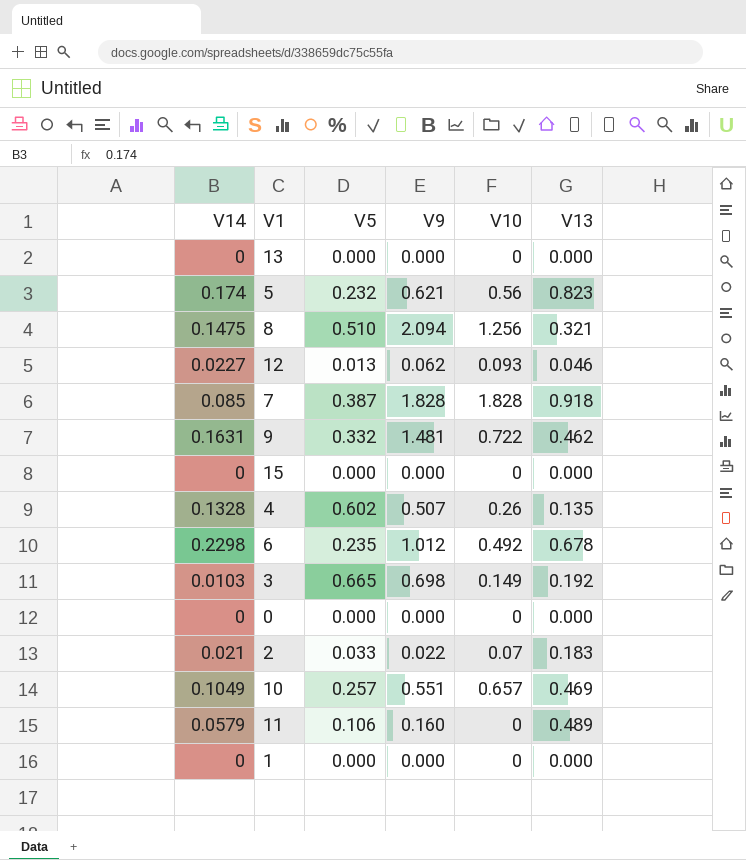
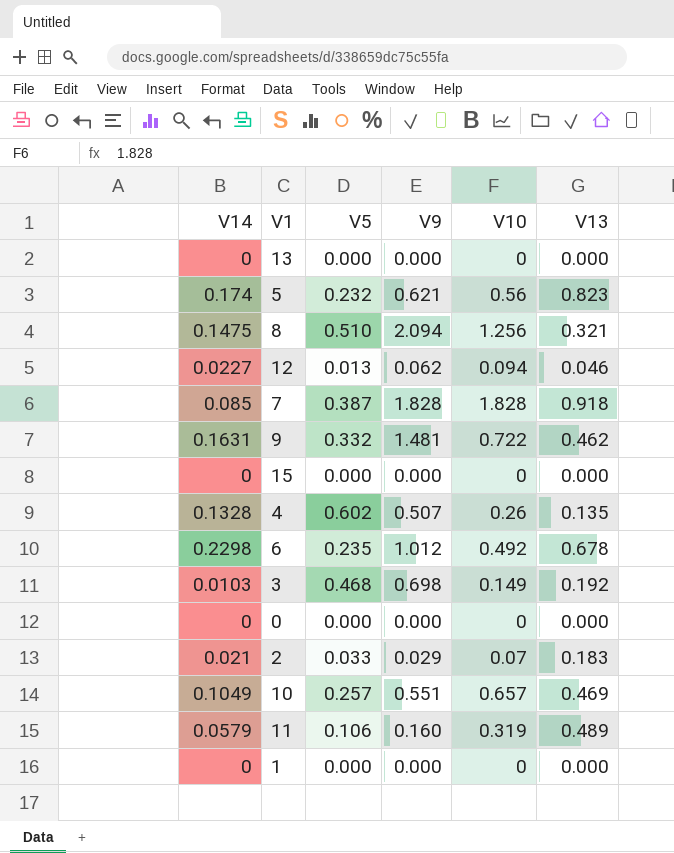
12 | V10: 0.093 -> 0.094
3 | V5: 0.665 -> 0.468
2 | V9: 0.022 -> 0.029
11 | V10: 0 -> 0.319

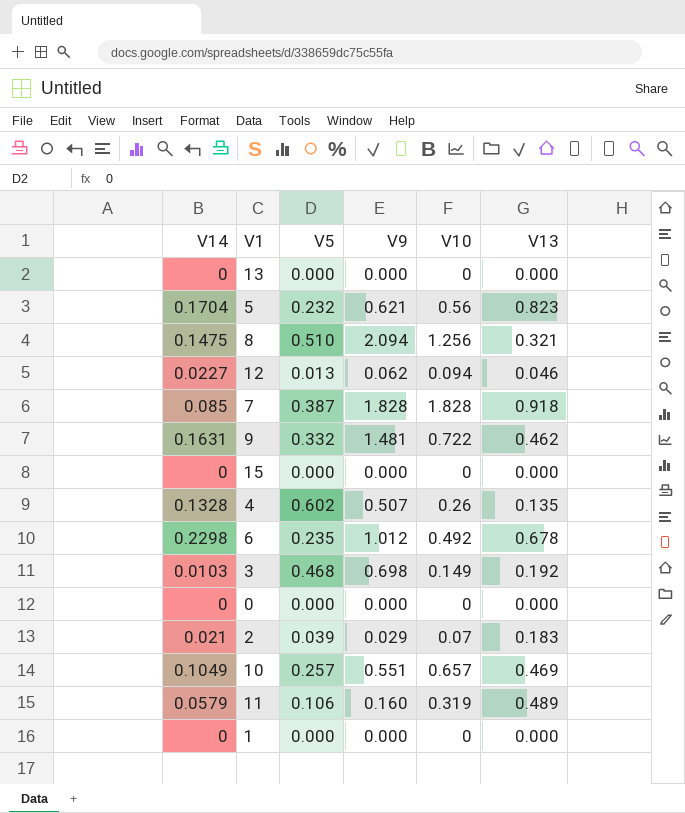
5 | V14: 0.174 -> 0.1704
2 | V5: 0.033 -> 0.039

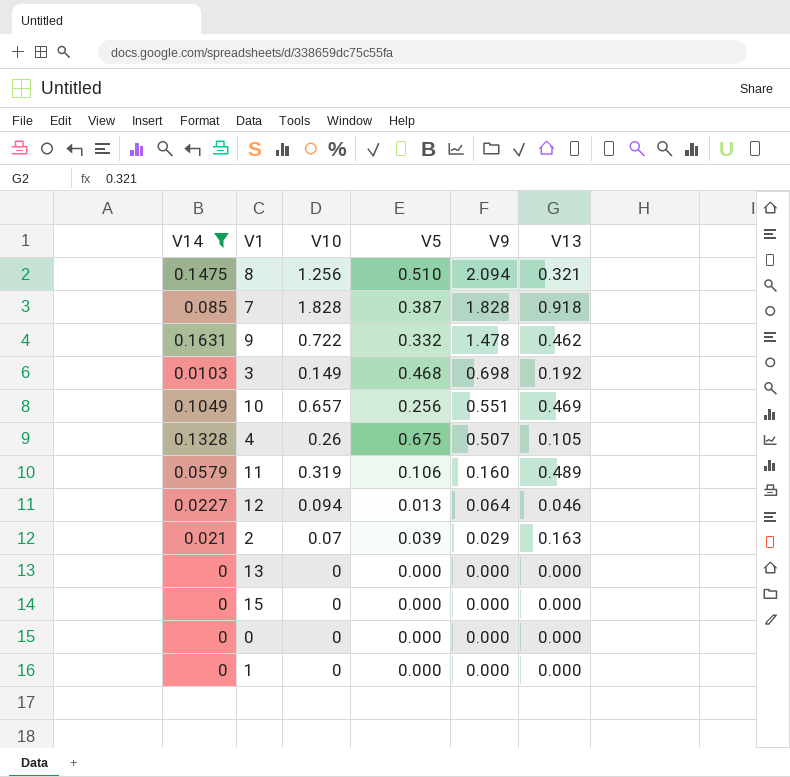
filter: none -> V14 <= 0.1631
row order: none -> V9 descending
column V10 | position: 5 -> 3
9 | V9: 1.481 -> 1.478
10 | V5: 0.257 -> 0.256
4 | V5: 0.602 -> 0.675
4 | V13: 0.135 -> 0.105
12 | V9: 0.062 -> 0.064
2 | V13: 0.183 -> 0.163

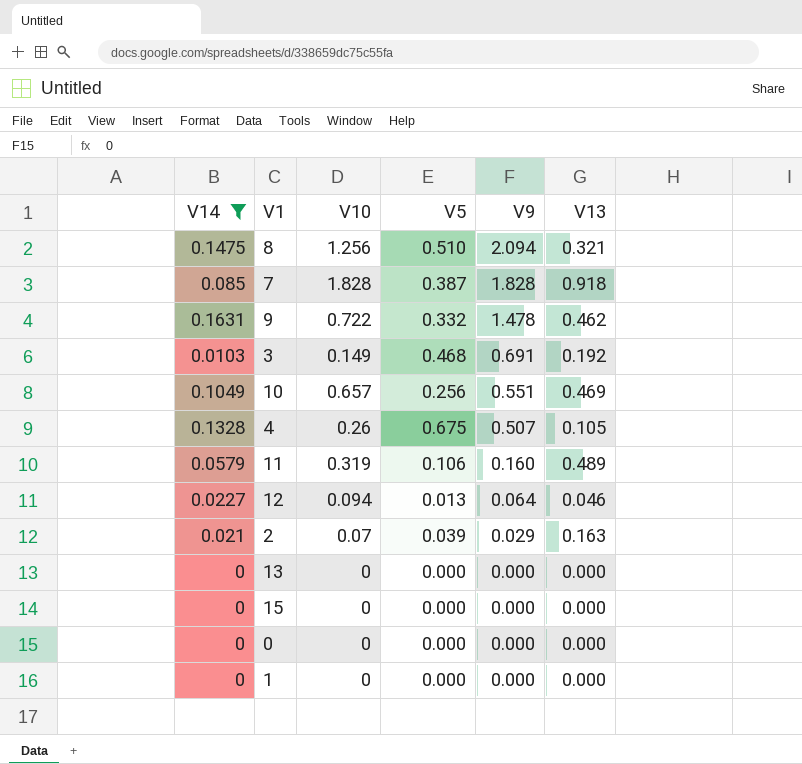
3 | V9: 0.698 -> 0.691

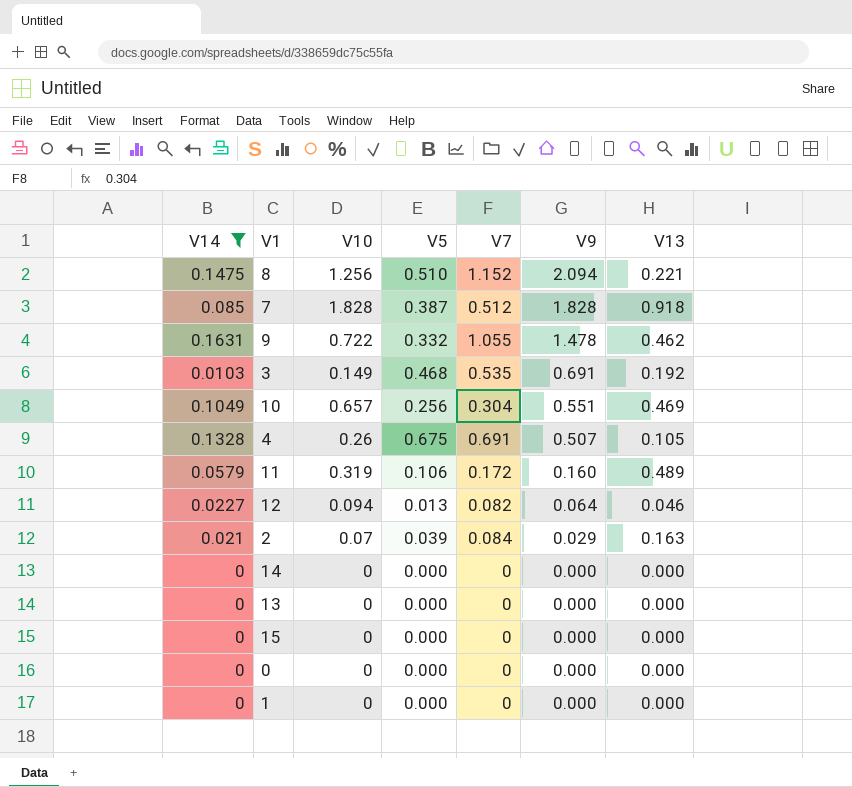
column V7 | position: none -> 5
8 | V13: 0.321 -> 0.221
row 14: none -> 0 | 0 | 0.000 | 0 | 0.000 | 0.000

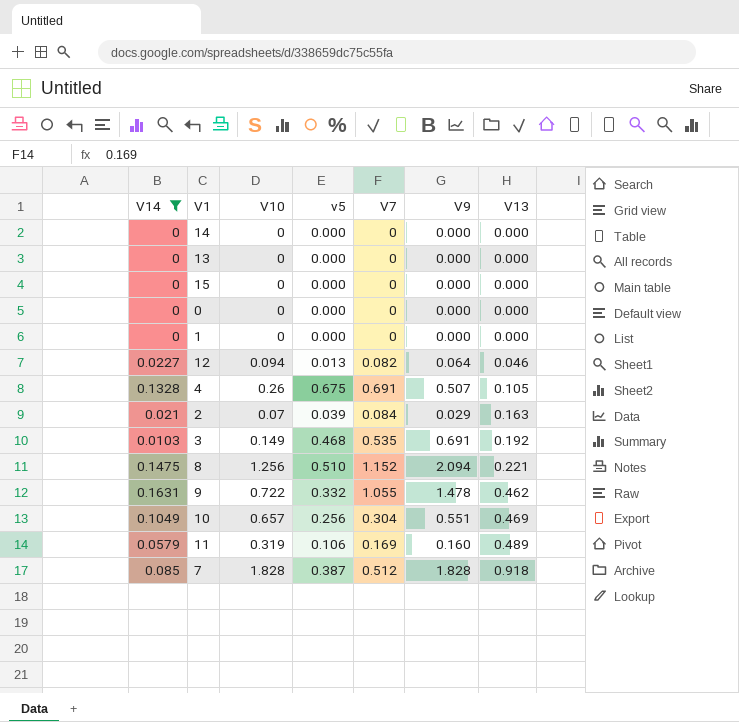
row order: V9 descending -> V13 ascending
column name: V5 -> v5
11 | V7: 0.172 -> 0.169

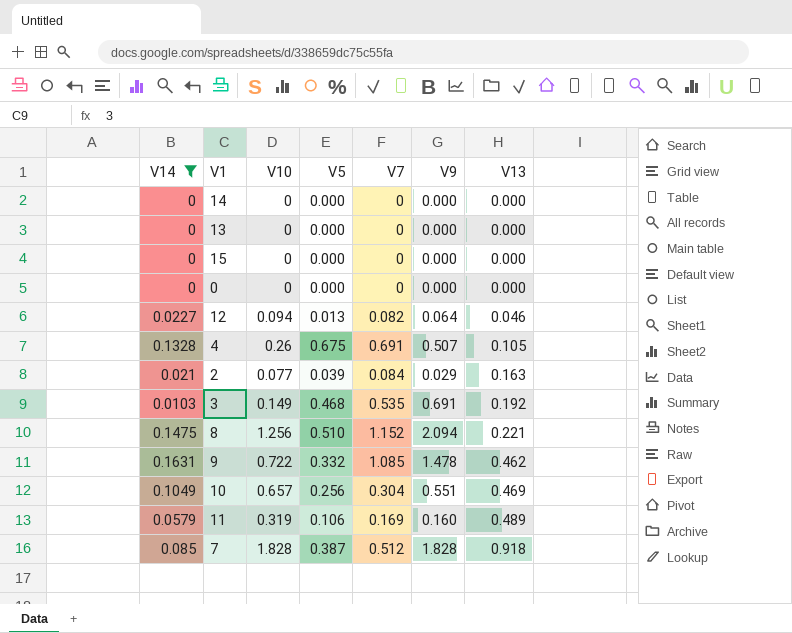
column name: v5 -> V5
row 1: 0 | 0 | 0.000 | 0 | 0.000 | 0.000 -> none
2 | V10: 0.07 -> 0.077
9 | V7: 1.055 -> 1.085

